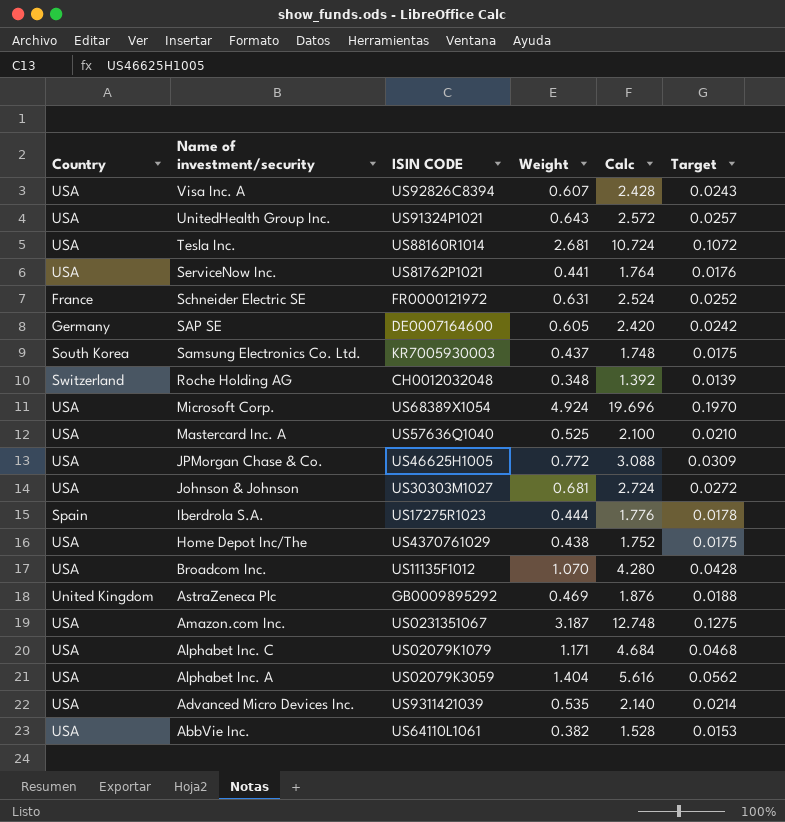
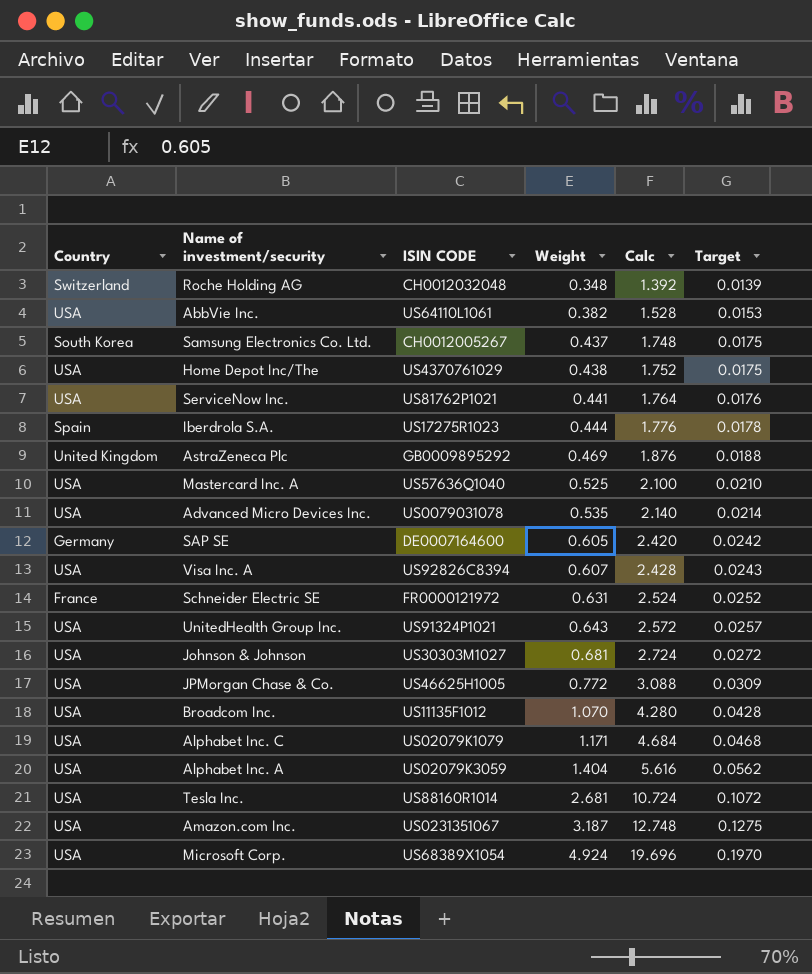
row order: Name of investment/security descending -> Weight ascending
Samsung Electronics Co. Ltd. | ISIN CODE: KR7005930003 -> CH0012005267
Advanced Micro Devices Inc. | ISIN CODE: US9311421039 -> US0079031078

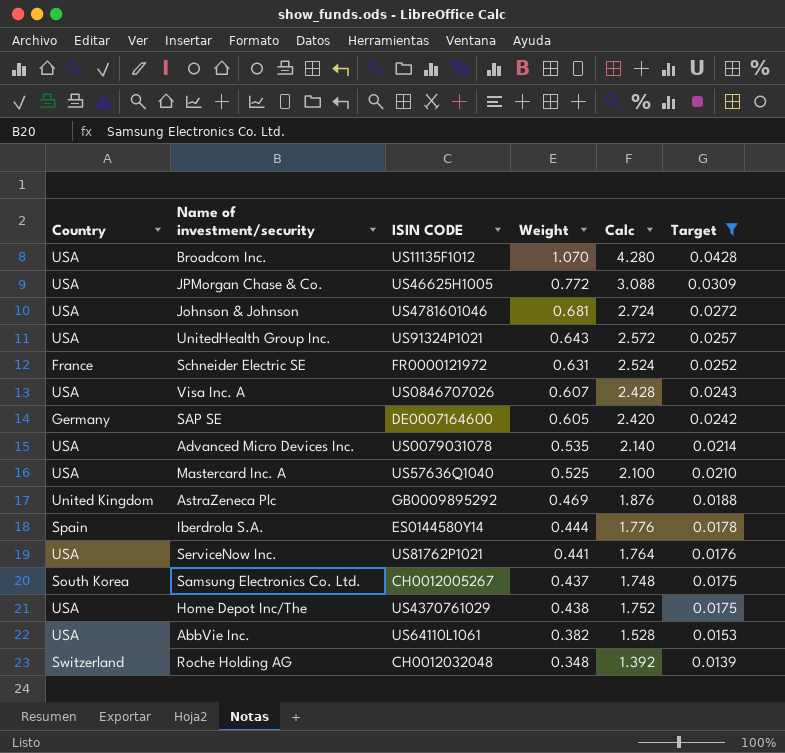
filter: none -> Target <= 0.0428
row order: Weight ascending -> Target descending
Johnson & Johnson | ISIN CODE: US30303M1027 -> US4781601046
Visa Inc. A | ISIN CODE: US92826C8394 -> US0846707026
Iberdrola S.A. | ISIN CODE: US17275R1023 -> ES0144580Y14

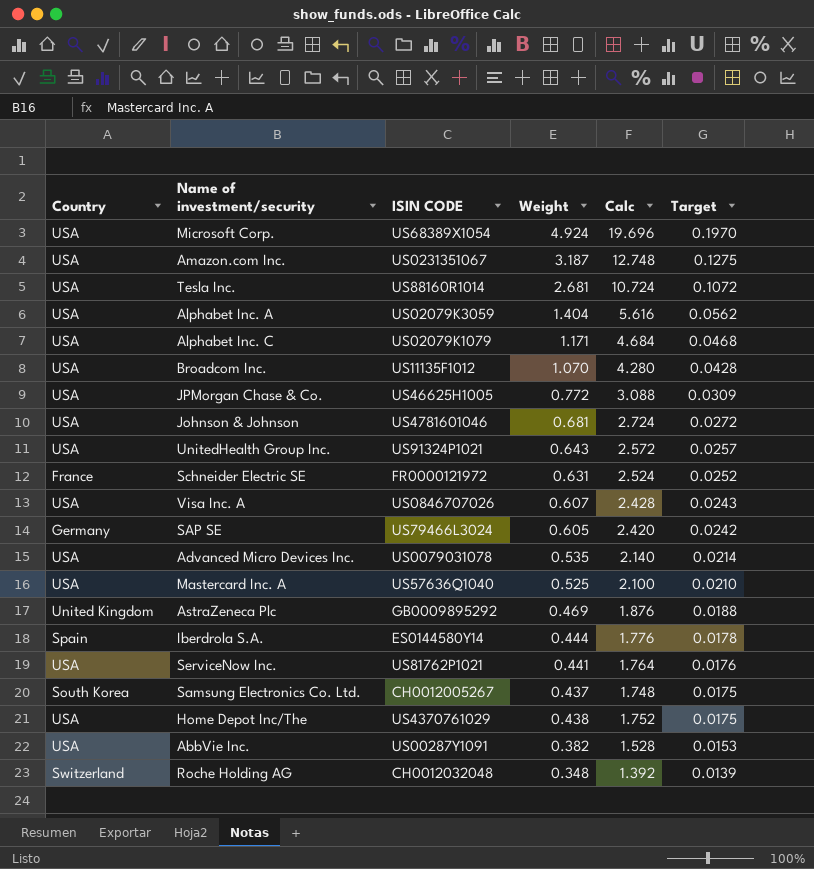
filter: Target <= 0.0428 -> none
SAP SE | ISIN CODE: DE0007164600 -> US79466L3024
AbbVie Inc. | ISIN CODE: US64110L1061 -> US00287Y1091

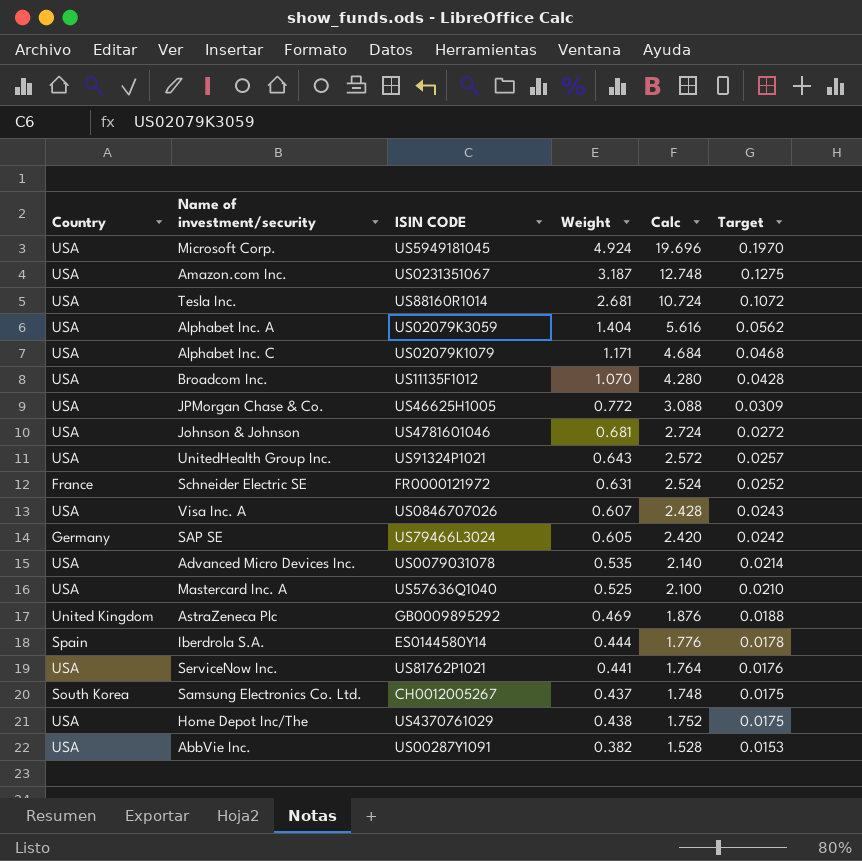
row Roche Holding AG: Switzerland | CH0012032048 | 0.348 | 1.392 | 0.0139 -> none
Microsoft Corp. | ISIN CODE: US68389X1054 -> US5949181045

